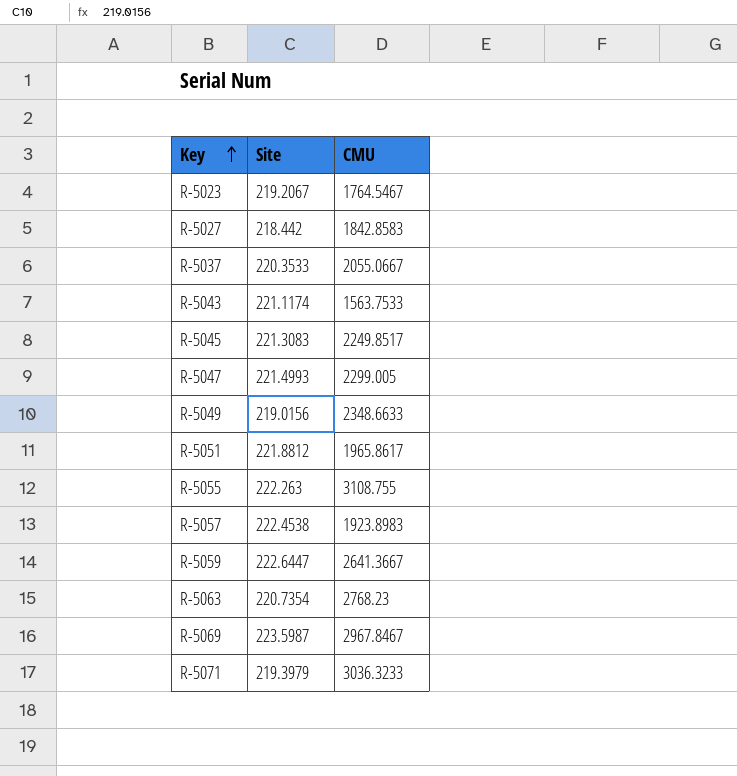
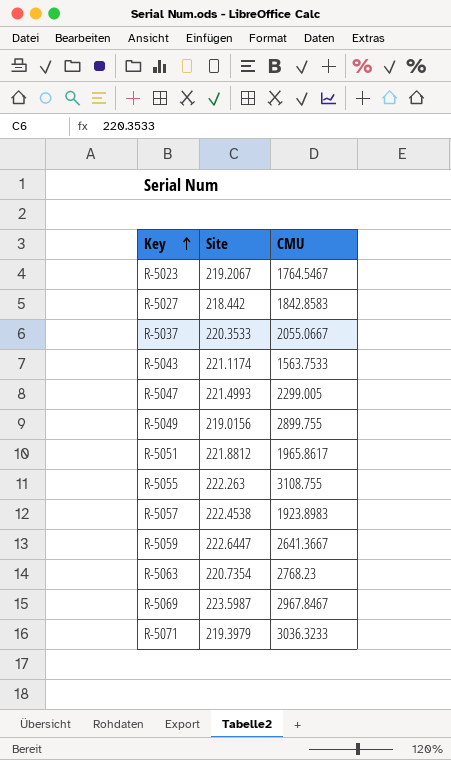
row R-5045: 221.3083 | 2249.8517 -> none
R-5049 | CMU: 2348.6633 -> 2899.755

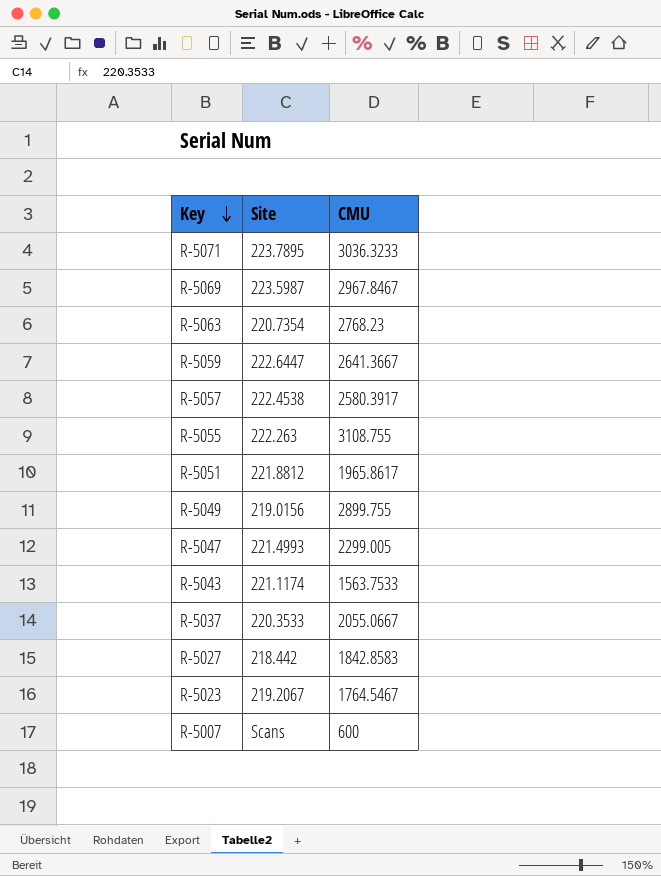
row order: Key ascending -> Key descending
R-5071 | Site: 219.3979 -> 223.7895
R-5057 | CMU: 1923.8983 -> 2580.3917
row R-5007: none -> Scans | 600

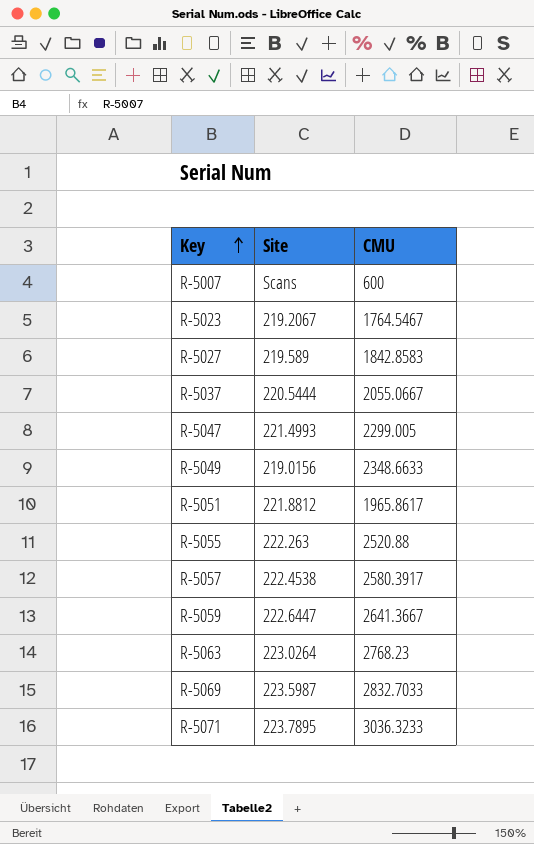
row order: Key descending -> Key ascending
row R-5043: 221.1174 | 1563.7533 -> none
R-5027 | Site: 218.442 -> 219.589
R-5037 | Site: 220.3533 -> 220.5444
R-5049 | CMU: 2899.755 -> 2348.6633
R-5055 | CMU: 3108.755 -> 2520.88
R-5063 | Site: 220.7354 -> 223.0264
R-5069 | CMU: 2967.8467 -> 2832.7033

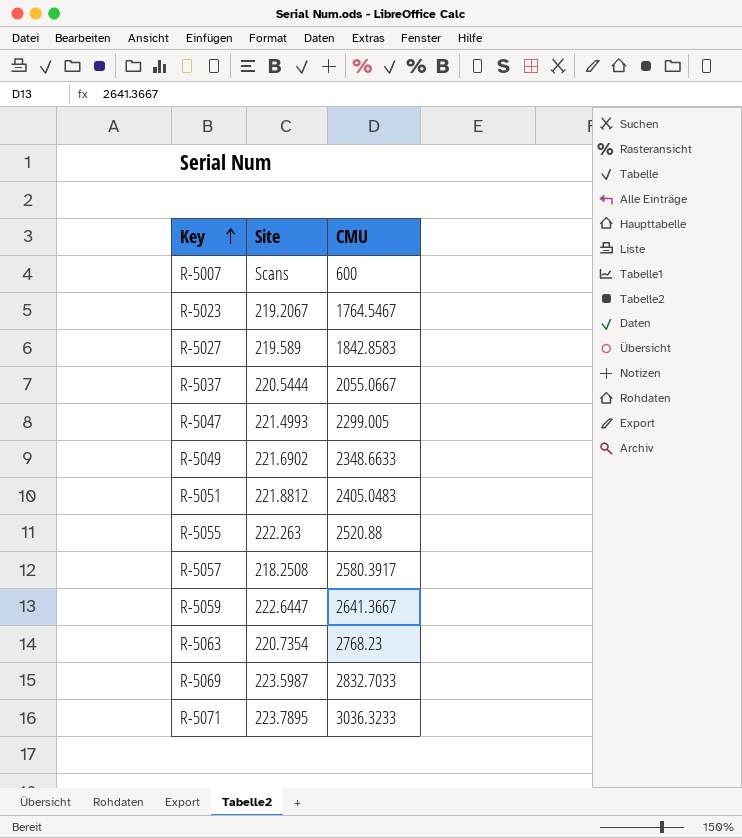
R-5049 | Site: 219.0156 -> 221.6902
R-5051 | CMU: 1965.8617 -> 2405.0483
R-5057 | Site: 222.4538 -> 218.2508
R-5063 | Site: 223.0264 -> 220.7354

